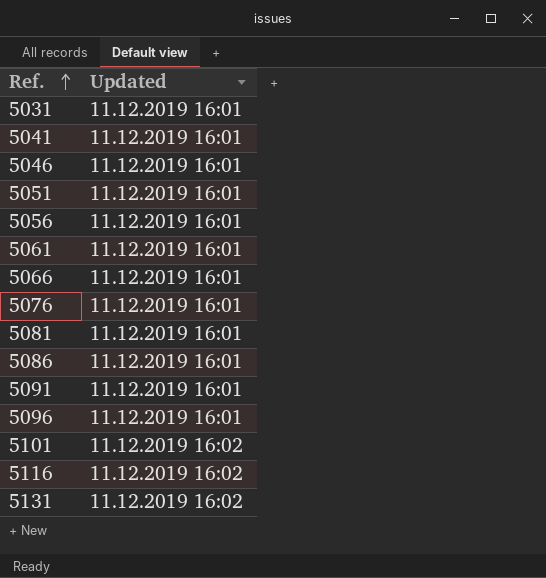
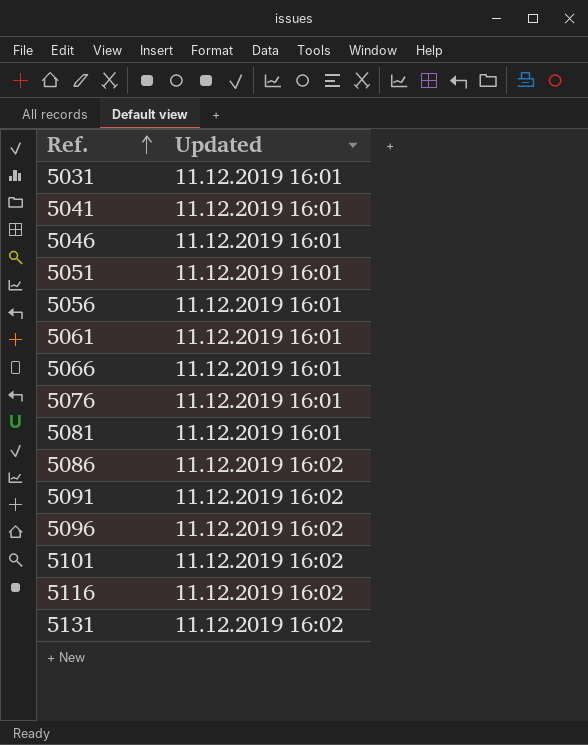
5086 | Updated: 11.12.2019 16:01 -> 11.12.2019 16:02
5091 | Updated: 11.12.2019 16:01 -> 11.12.2019 16:02
5096 | Updated: 11.12.2019 16:01 -> 11.12.2019 16:02

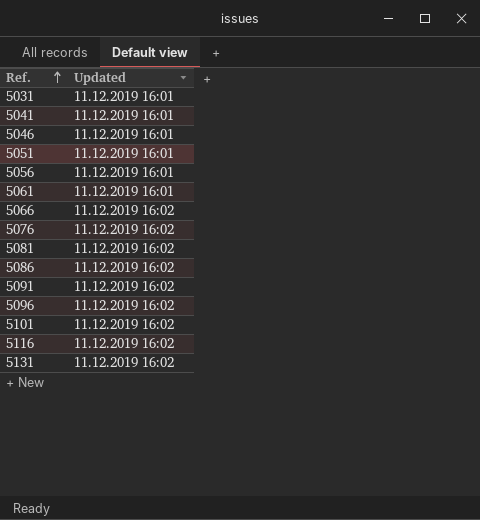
5066 | Updated: 11.12.2019 16:01 -> 11.12.2019 16:02
5076 | Updated: 11.12.2019 16:01 -> 11.12.2019 16:02
5081 | Updated: 11.12.2019 16:01 -> 11.12.2019 16:02

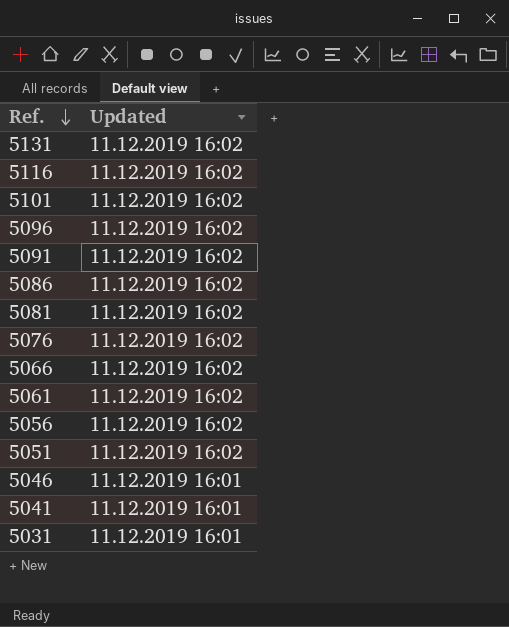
row order: Ref. ascending -> Ref. descending
5061 | Updated: 11.12.2019 16:01 -> 11.12.2019 16:02
5056 | Updated: 11.12.2019 16:01 -> 11.12.2019 16:02
5051 | Updated: 11.12.2019 16:01 -> 11.12.2019 16:02

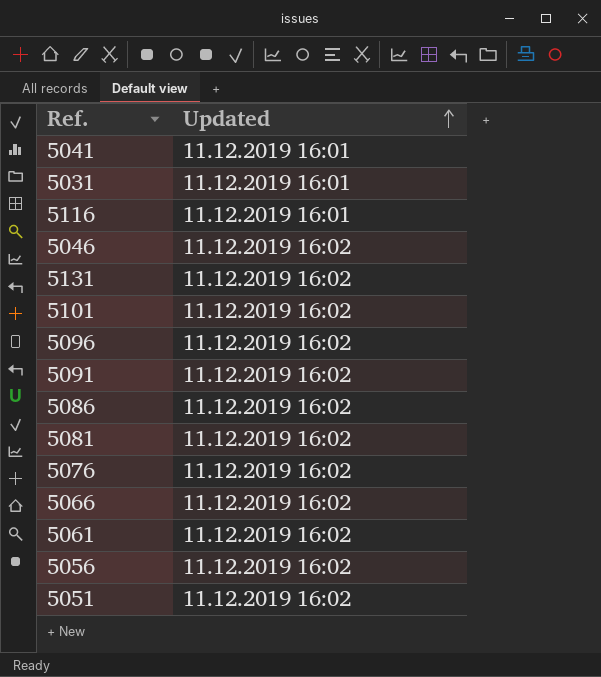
row order: Ref. descending -> Updated ascending
5116 | Updated: 11.12.2019 16:02 -> 11.12.2019 16:01
5046 | Updated: 11.12.2019 16:01 -> 11.12.2019 16:02

